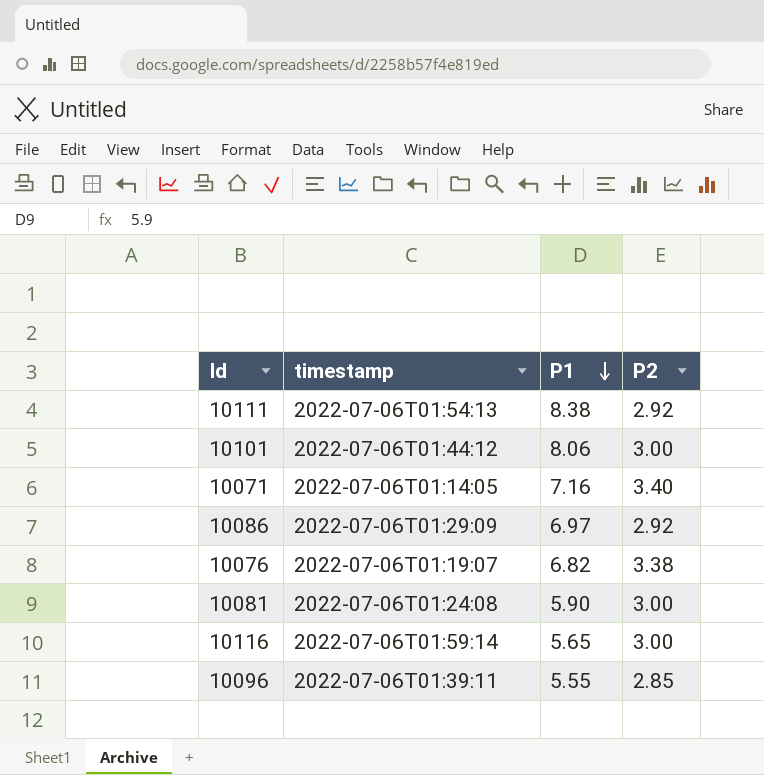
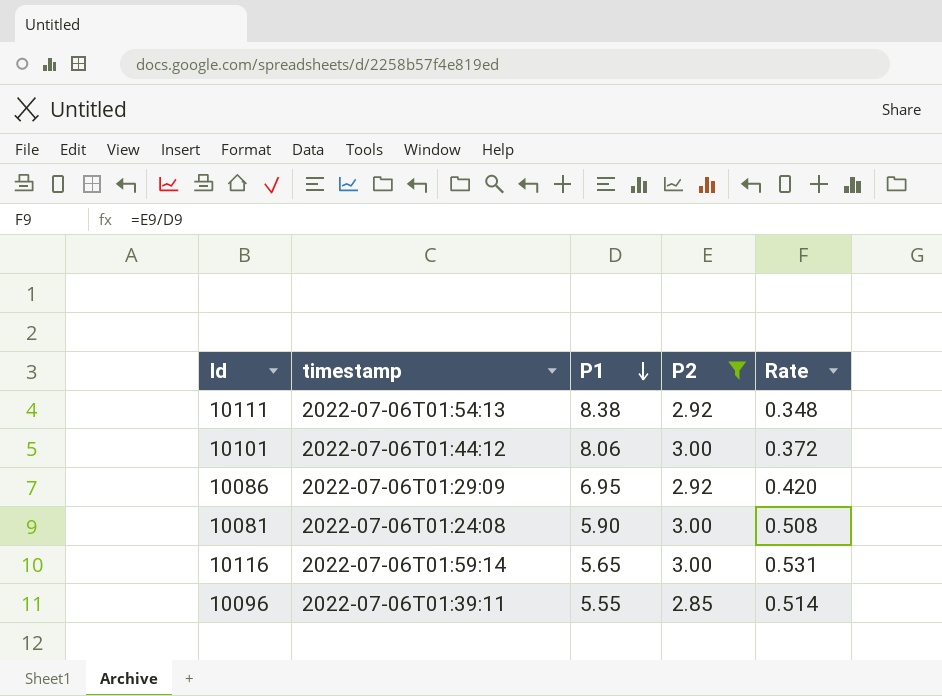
filter: none -> P2 <= 3.00
column Rate | formula: none -> [P2] / [P1]
10086 | P1: 6.97 -> 6.95

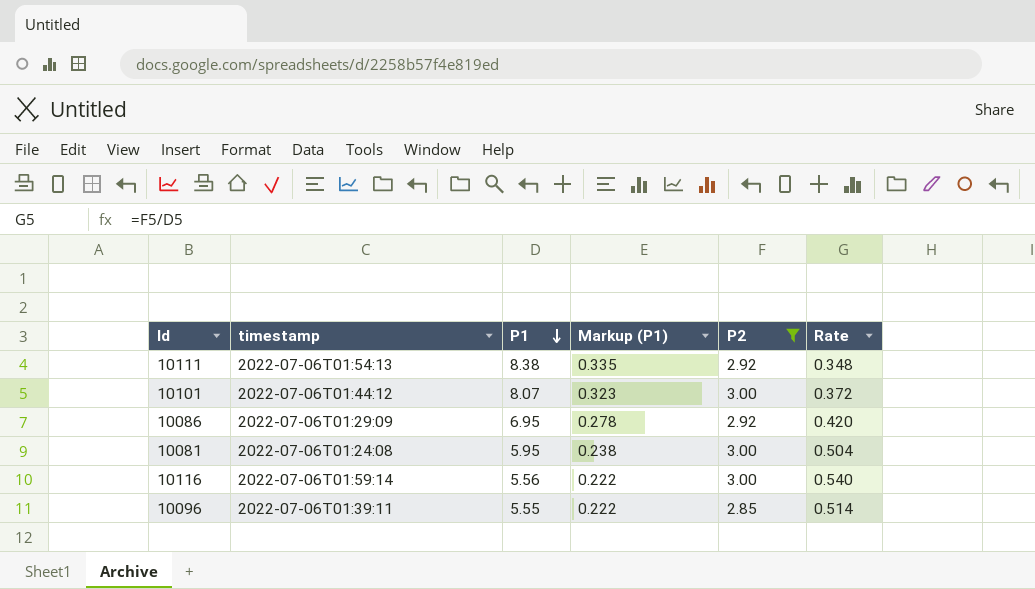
column Markup (P1) | formula: none -> [P1] * 0.04
10101 | P1: 8.06 -> 8.07
10081 | P1: 5.90 -> 5.95
10081 | Rate: 0.508 -> 0.504
10116 | P1: 5.65 -> 5.56
10116 | Rate: 0.531 -> 0.540

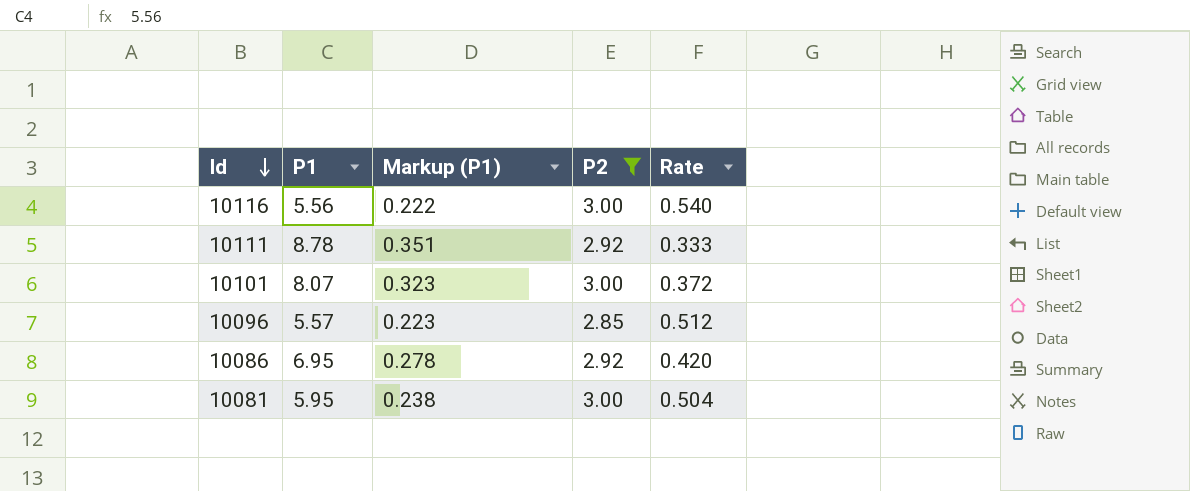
row order: P1 descending -> Id descending
column timestamp | position: 2 -> none
10111 | P1: 8.38 -> 8.78
10111 | Markup (P1): 0.335 -> 0.351
10111 | Rate: 0.348 -> 0.333
10096 | P1: 5.55 -> 5.57
10096 | Markup (P1): 0.222 -> 0.223
10096 | Rate: 0.514 -> 0.512

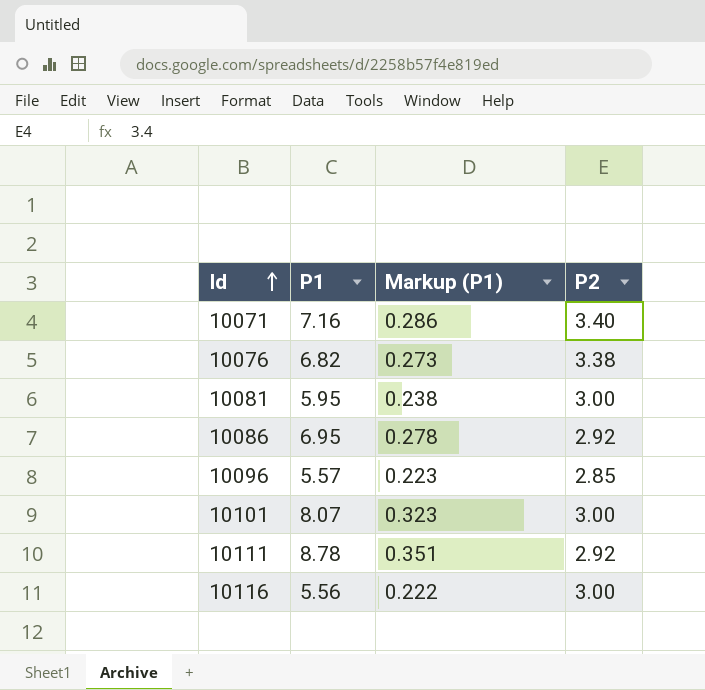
filter: P2 <= 3.00 -> none
row order: Id descending -> Id ascending
column Rate | formula: [P2] / [P1] -> none

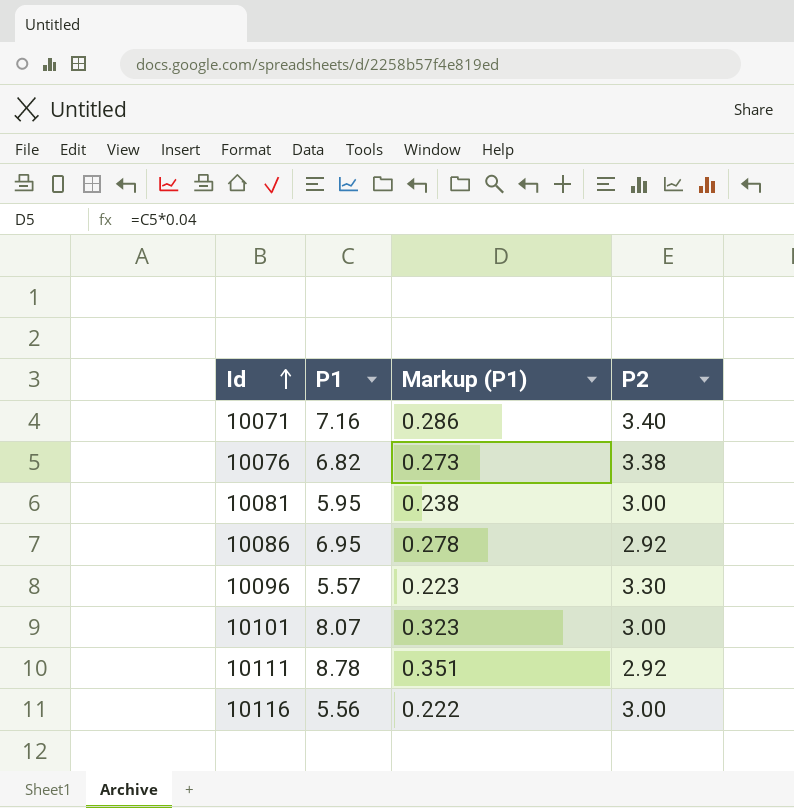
10096 | P2: 2.85 -> 3.30

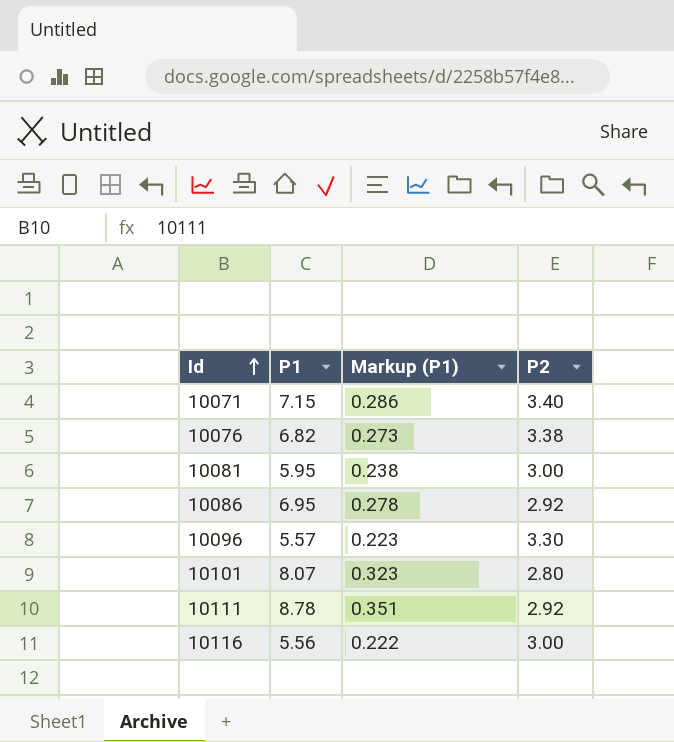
10071 | P1: 7.16 -> 7.15
10101 | P2: 3.00 -> 2.80

